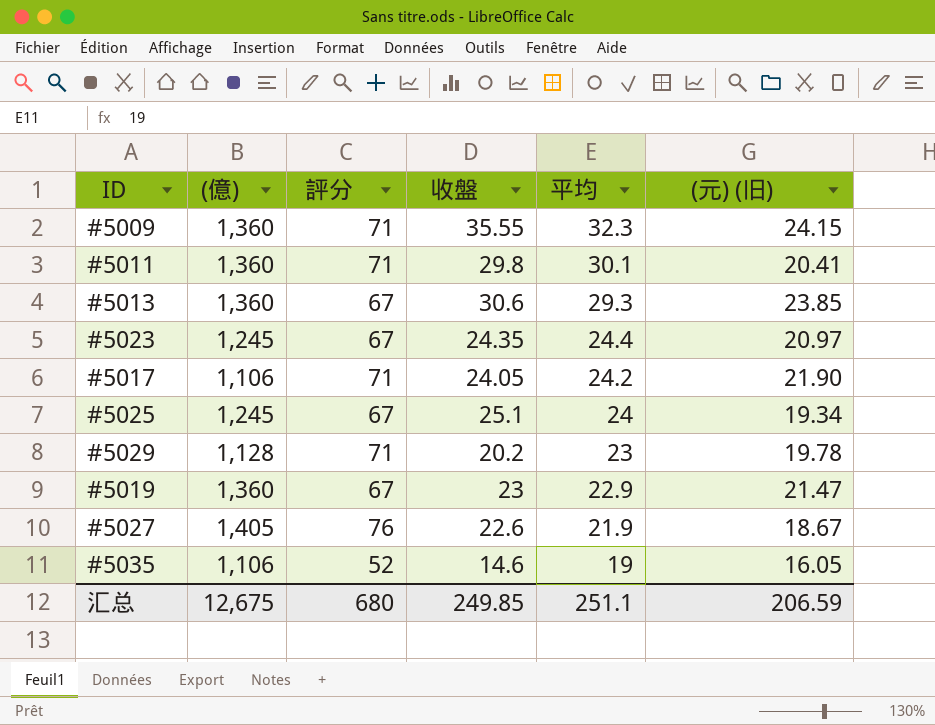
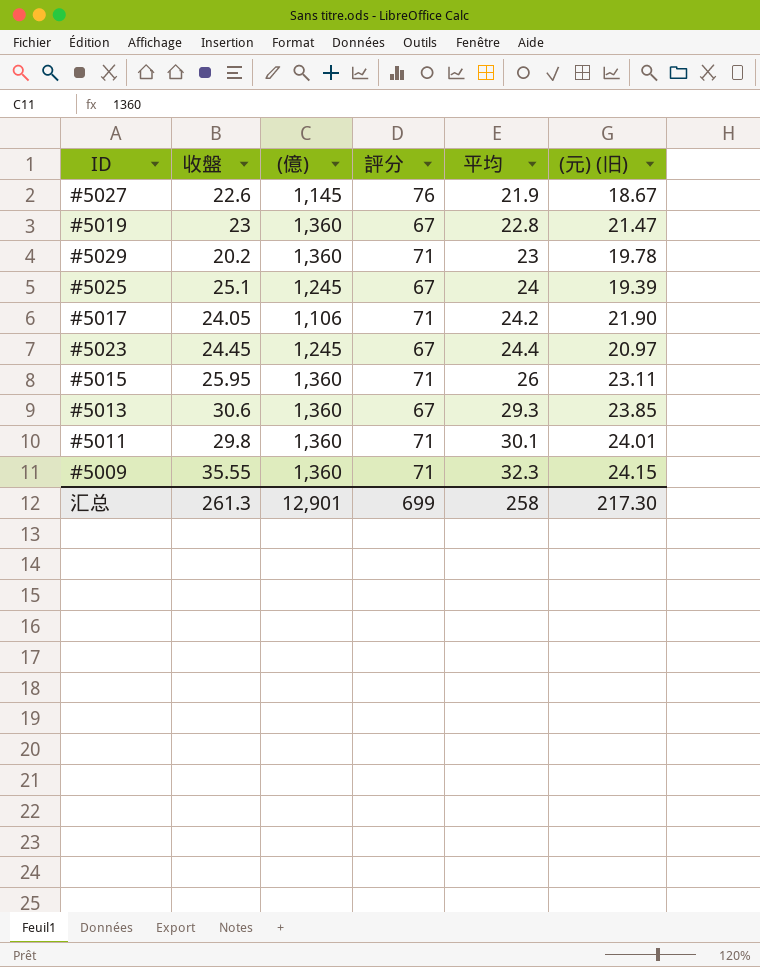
row order: 平均 descending -> 平均 ascending
column 收盤 | position: 4 -> 2
row #5035: 1,106 | 52 | 14.6 | 19 | 16.05 -> none
#5027 | (億): 1,405 -> 1,145
#5019 | 平均: 22.9 -> 22.8
#5029 | (億): 1,128 -> 1,360
#5025 | (元) (旧): 19.34 -> 19.39
#5023 | 收盤: 24.35 -> 24.45
row #5015: none -> 25.95 | 1,360 | 71 | 26 | 23.11
#5011 | (元) (旧): 20.41 -> 24.01
汇总 | 收盤: 249.85 -> 261.3
汇总 | (億): 12,675 -> 12,901
汇总 | 評分: 680 -> 699
汇总 | 平均: 251.1 -> 258
汇总 | (元) (旧): 206.59 -> 217.30

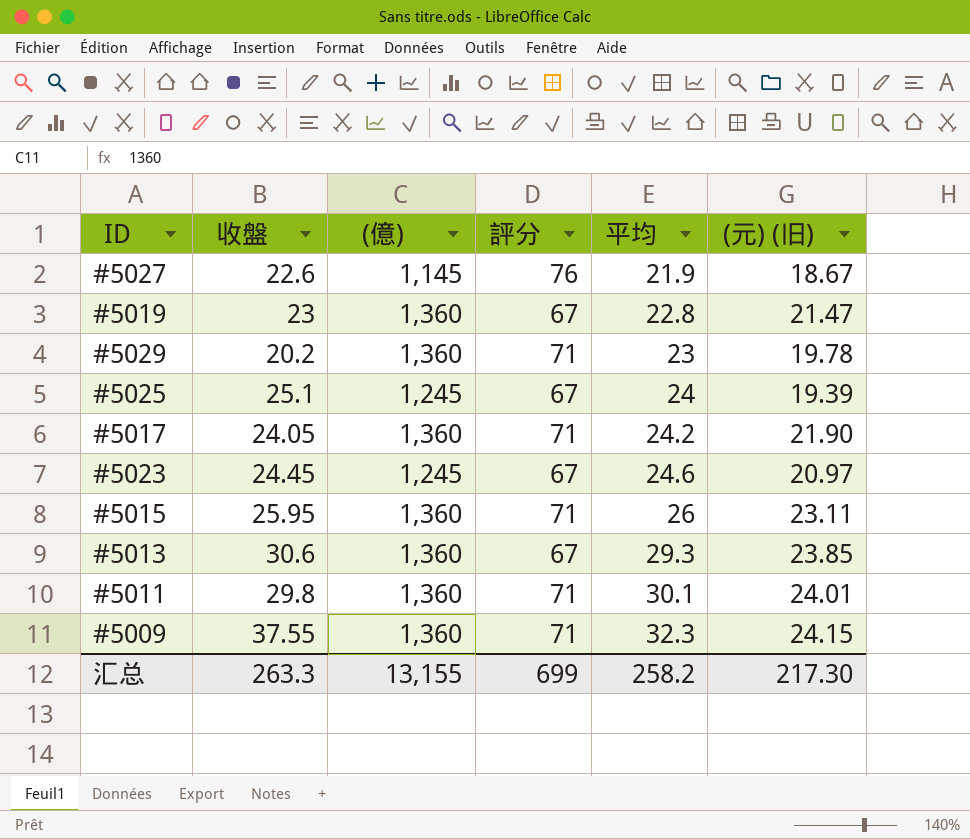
#5017 | (億): 1,106 -> 1,360
#5023 | 平均: 24.4 -> 24.6
#5009 | 收盤: 35.55 -> 37.55
汇总 | 收盤: 261.3 -> 263.3
汇总 | (億): 12,901 -> 13,155
汇总 | 平均: 258 -> 258.2

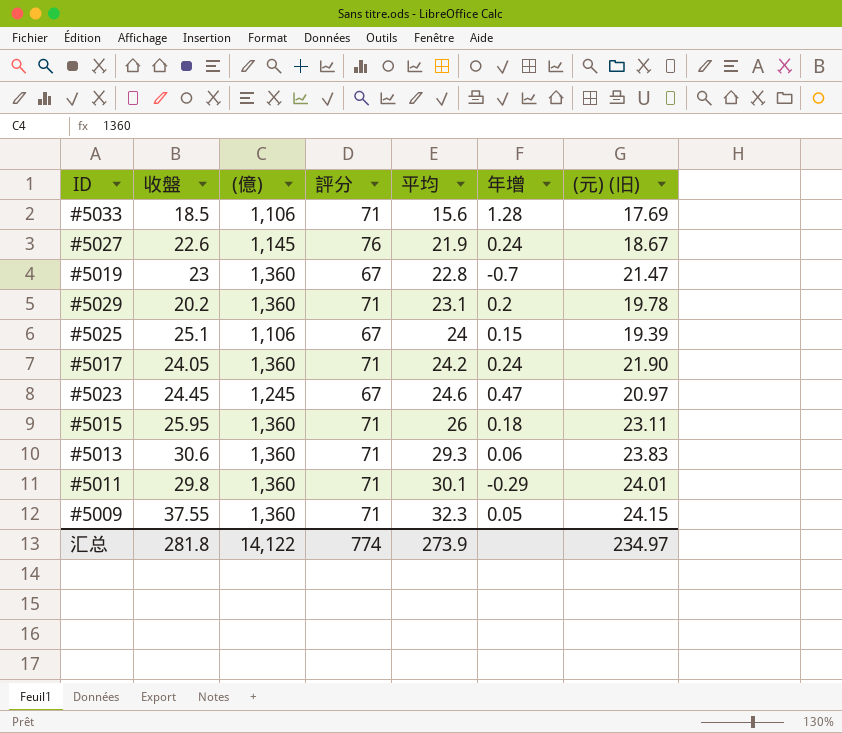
column 年增 | position: none -> 6
row #5033: none -> 18.5 | 1,106 | 71 | 15.6 | 1.28 | 17.69
#5029 | 平均: 23 -> 23.1
#5025 | (億): 1,245 -> 1,106
#5013 | 評分: 67 -> 71
#5013 | (元) (旧): 23.85 -> 23.83
汇总 | 收盤: 263.3 -> 281.8
汇总 | (億): 13,155 -> 14,122
汇总 | 評分: 699 -> 774
汇总 | 平均: 258.2 -> 273.9
汇总 | (元) (旧): 217.30 -> 234.97

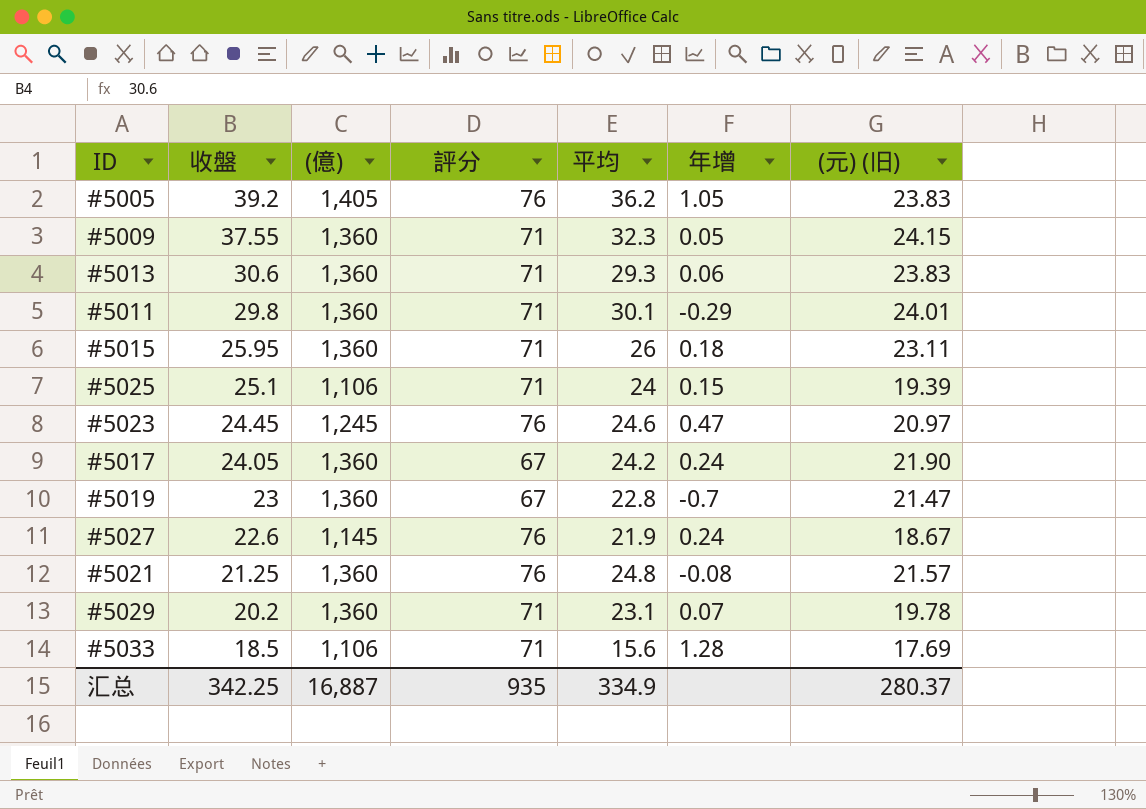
row order: 平均 ascending -> 收盤 descending
row #5005: none -> 39.2 | 1,405 | 76 | 36.2 | 1.05 | 23.83
#5025 | 評分: 67 -> 71
#5023 | 評分: 67 -> 76
#5017 | 評分: 71 -> 67
row #5021: none -> 21.25 | 1,360 | 76 | 24.8 | -0.08 | 21.57
#5029 | 年增: 0.2 -> 0.07
汇总 | 收盤: 281.8 -> 342.25
汇总 | (億): 14,122 -> 16,887
汇总 | 評分: 774 -> 935
汇总 | 平均: 273.9 -> 334.9
汇总 | (元) (旧): 234.97 -> 280.37

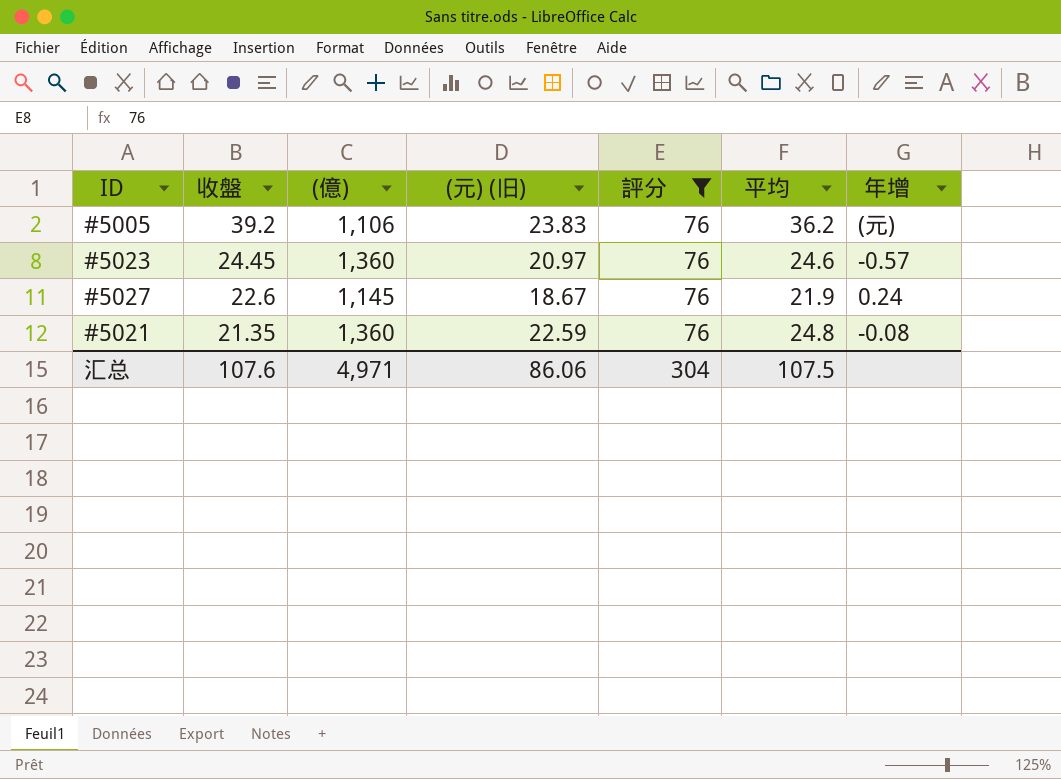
filter: none -> 評分 = 76
column (元) (旧) | position: 7 -> 4
#5005 | (億): 1,405 -> 1,106
#5005 | 年增: 1.05 -> (元)
#5023 | (億): 1,245 -> 1,360
#5023 | 年增: 0.47 -> -0.57
#5021 | 收盤: 21.25 -> 21.35
#5021 | (元) (旧): 21.57 -> 22.59
汇总 | 收盤: 342.25 -> 107.6
汇总 | (億): 16,887 -> 4,971
汇总 | (元) (旧): 280.37 -> 86.06
汇总 | 評分: 935 -> 304
汇总 | 平均: 334.9 -> 107.5

